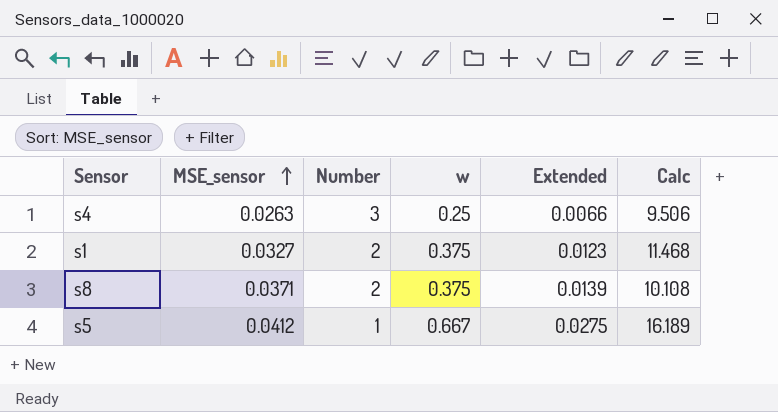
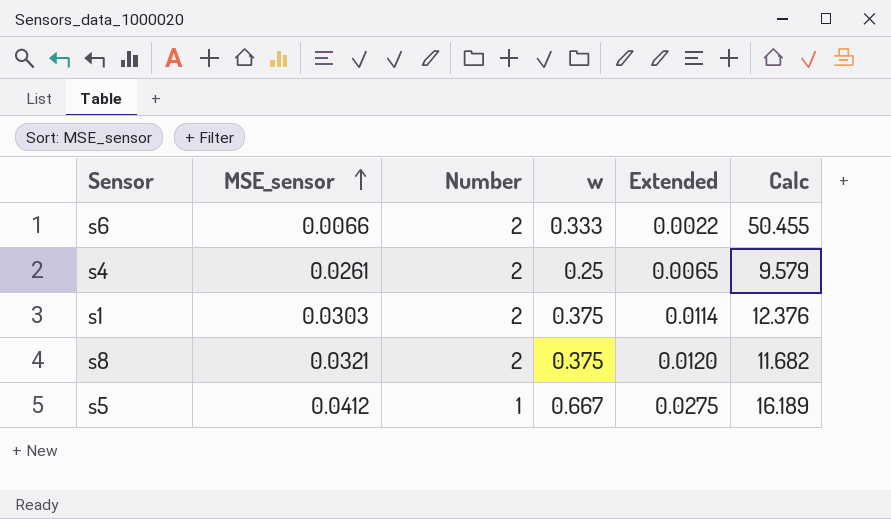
row s6: none -> 0.0066 | 2 | 0.333 | 0.0022 | 50.455
s4 | MSE_sensor: 0.0263 -> 0.0261
s4 | Number: 3 -> 2
s4 | Extended: 0.0066 -> 0.0065
s4 | Calc: 9.506 -> 9.579
s1 | MSE_sensor: 0.0327 -> 0.0303
s1 | Extended: 0.0123 -> 0.0114
s1 | Calc: 11.468 -> 12.376
s8 | MSE_sensor: 0.0371 -> 0.0321
s8 | Extended: 0.0139 -> 0.0120
s8 | Calc: 10.108 -> 11.682

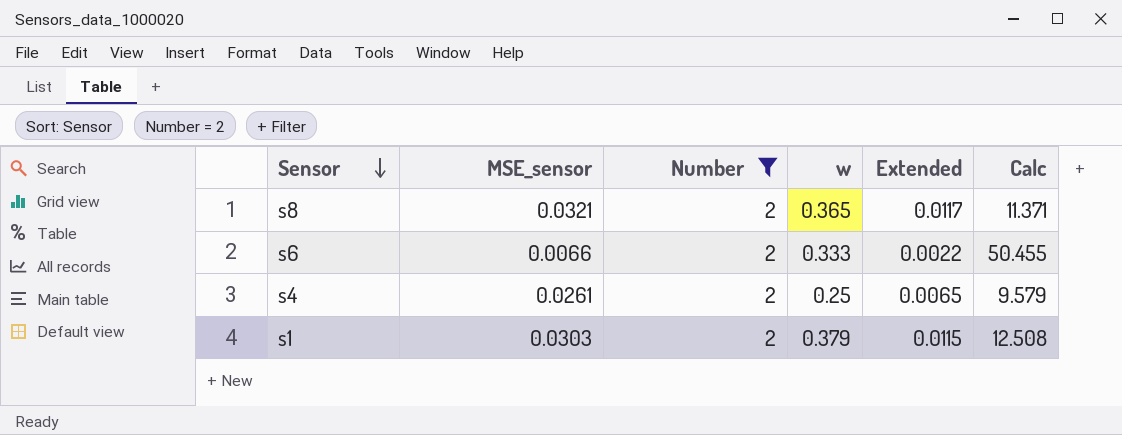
filter: none -> Number = 2
row order: MSE_sensor ascending -> Sensor descending
s8 | w: 0.375 -> 0.365
s8 | Extended: 0.0120 -> 0.0117
s8 | Calc: 11.682 -> 11.371
s1 | w: 0.375 -> 0.379
s1 | Extended: 0.0114 -> 0.0115
s1 | Calc: 12.376 -> 12.508

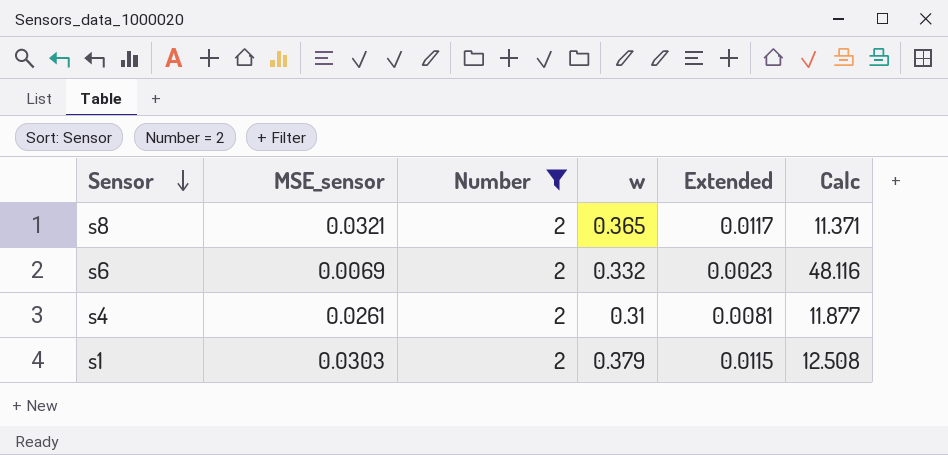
s6 | MSE_sensor: 0.0066 -> 0.0069
s6 | w: 0.333 -> 0.332
s6 | Extended: 0.0022 -> 0.0023
s6 | Calc: 50.455 -> 48.116
s4 | w: 0.25 -> 0.31
s4 | Extended: 0.0065 -> 0.0081
s4 | Calc: 9.579 -> 11.877

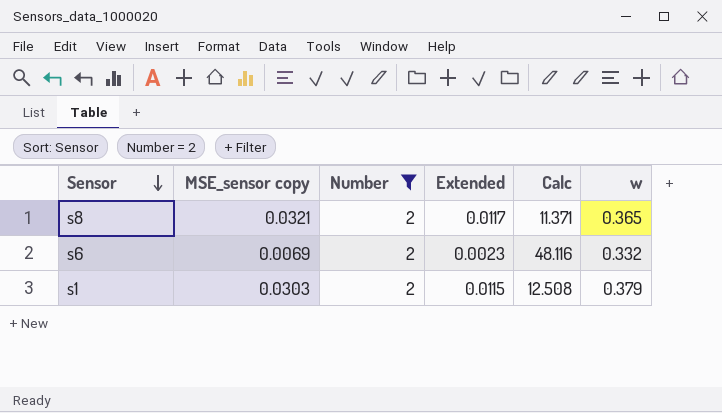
column name: MSE_sensor -> MSE_sensor copy
column w | position: 4 -> 6
row s4: 0.0261 | 2 | 0.31 | 0.0081 | 11.877 -> none

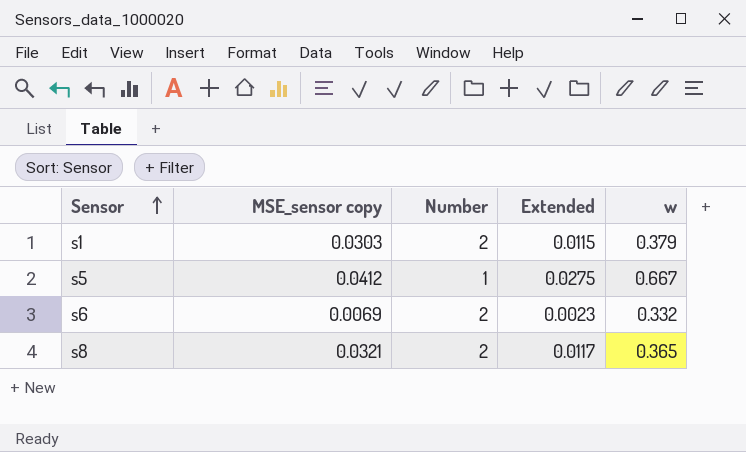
filter: Number = 2 -> none
row order: Sensor descending -> Sensor ascending
column Calc | formula: [w] / [MSE_sensor copy] -> none

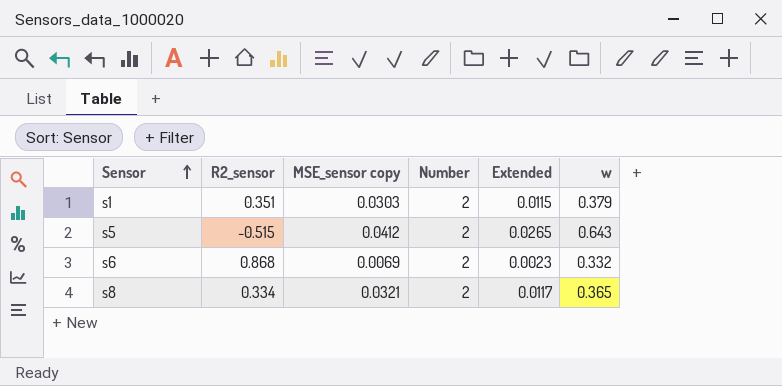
column R2_sensor | position: none -> 2
s5 | Number: 1 -> 2
s5 | Extended: 0.0275 -> 0.0265
s5 | w: 0.667 -> 0.643

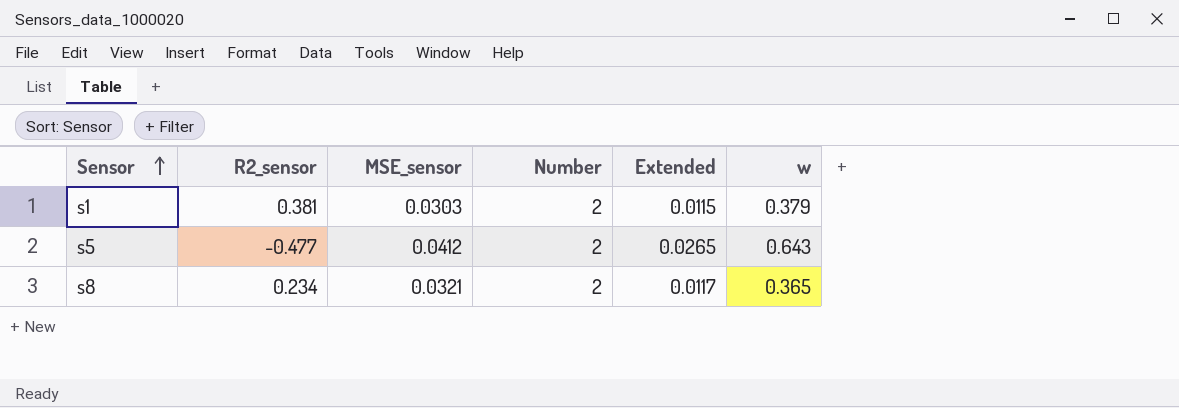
column name: MSE_sensor copy -> MSE_sensor
row s6: 0.868 | 0.0069 | 2 | 0.0023 | 0.332 -> none
s1 | R2_sensor: 0.351 -> 0.381
s5 | R2_sensor: -0.515 -> -0.477
s8 | R2_sensor: 0.334 -> 0.234

